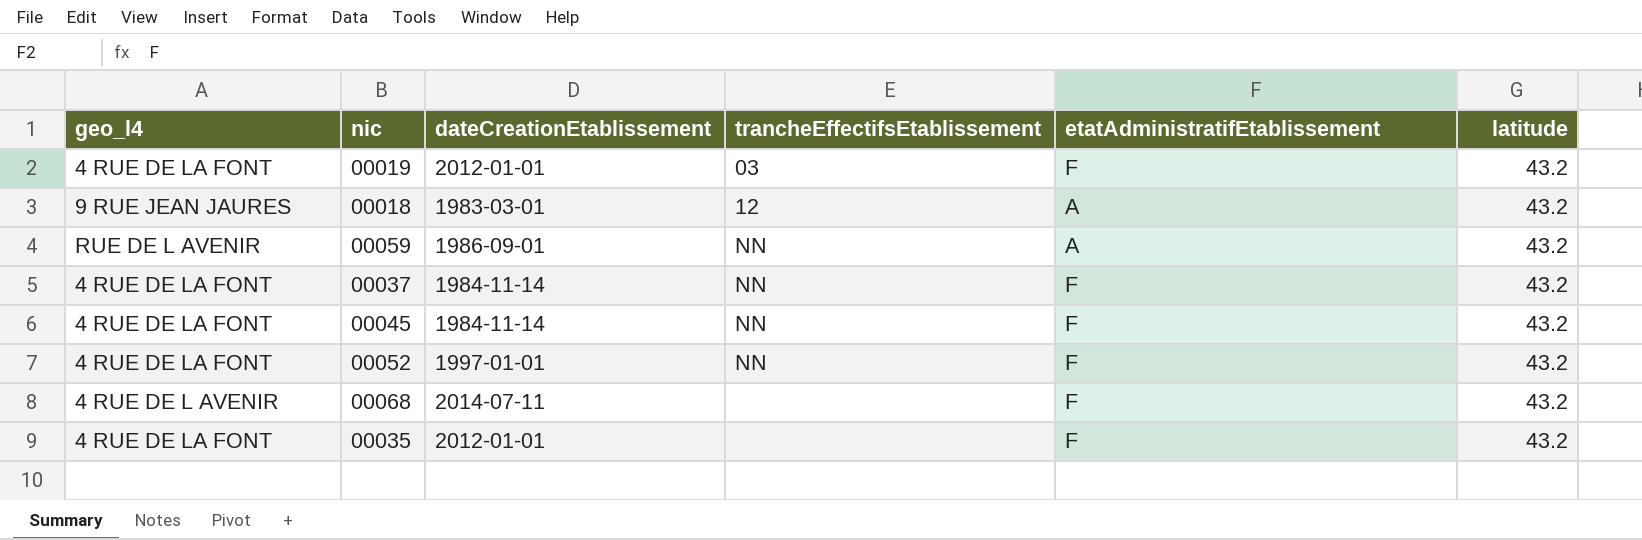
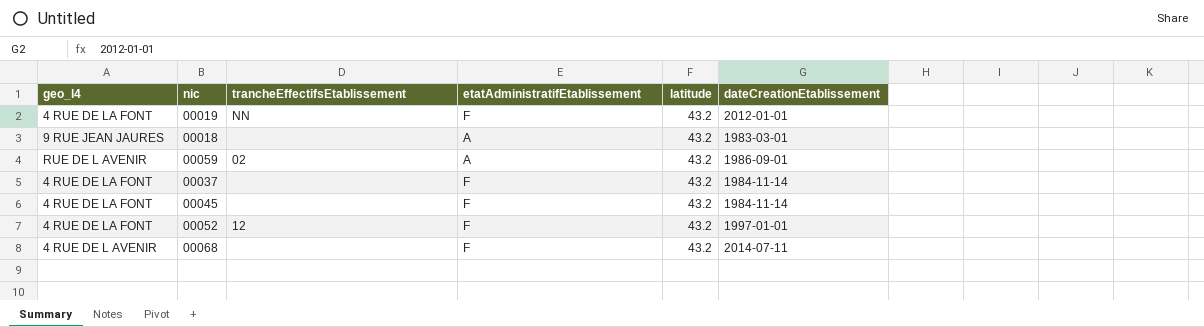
column dateCreationEtablissement | position: 3 -> 6
row 00035: 4 RUE DE LA FONT | 2012-01-01 | none | F | 43.2 -> none
00019 | trancheEffectifsEtablissement: 03 -> NN
00018 | trancheEffectifsEtablissement: 12 -> none
00059 | trancheEffectifsEtablissement: NN -> 02
00037 | trancheEffectifsEtablissement: NN -> none
00045 | trancheEffectifsEtablissement: NN -> none
00052 | trancheEffectifsEtablissement: NN -> 12

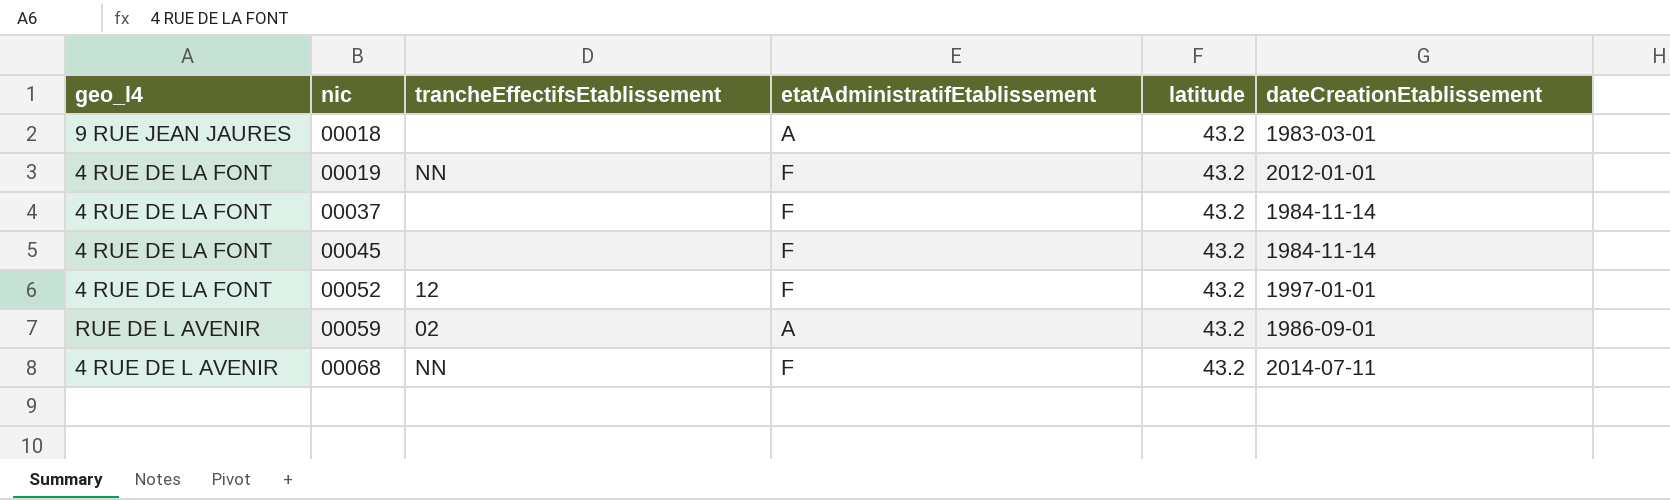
row order: none -> nic ascending
00068 | trancheEffectifsEtablissement: none -> NN

